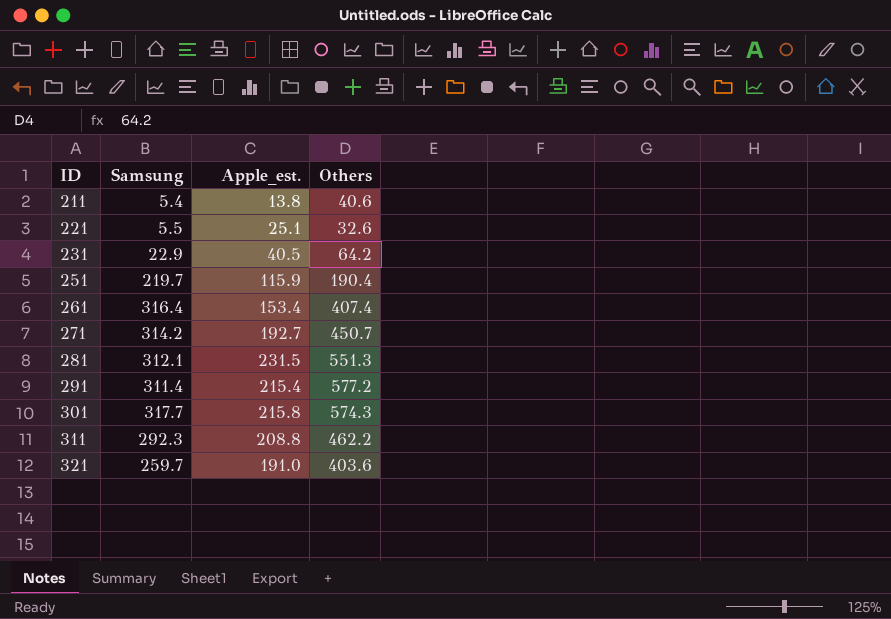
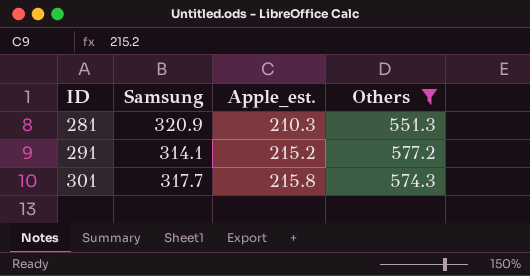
filter: none -> Others >= 551.3
281 | Samsung: 312.1 -> 320.9
281 | Apple_est.: 231.5 -> 210.3
291 | Samsung: 311.4 -> 314.1
291 | Apple_est.: 215.4 -> 215.2

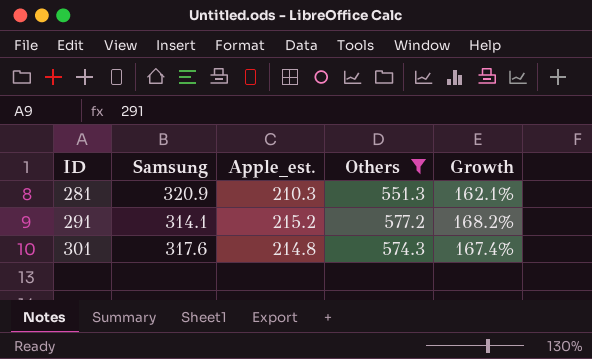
column Growth | formula: none -> ([Others] - [Apple_est.]) / [Apple_est.]
301 | Samsung: 317.7 -> 317.6
301 | Apple_est.: 215.8 -> 214.8

